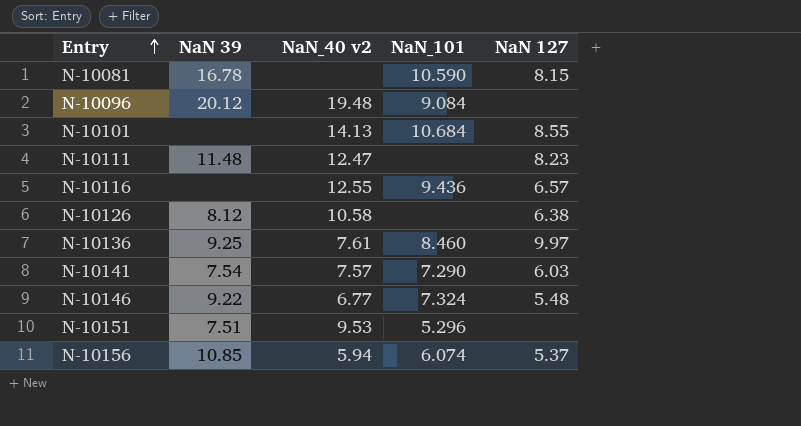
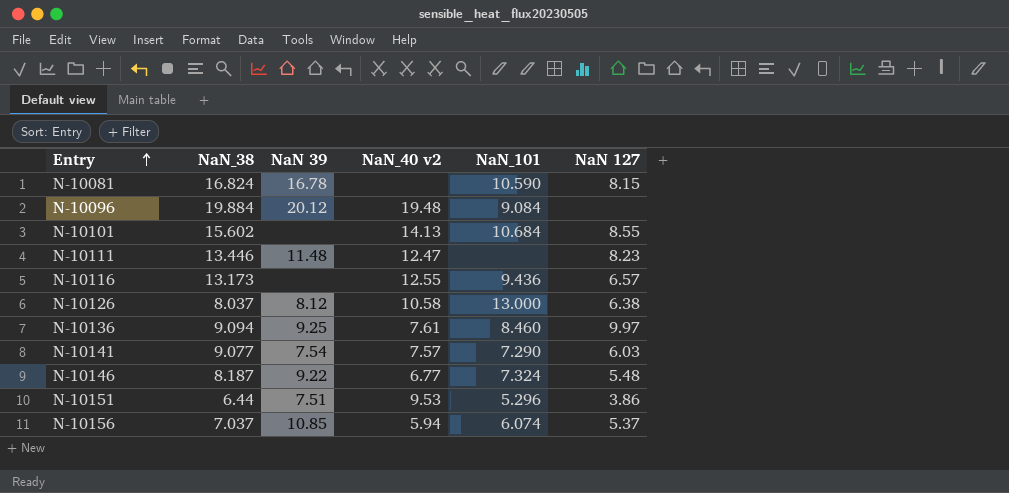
column NaN_38 | position: none -> 2
N-10126 | NaN_101: none -> 13.000
N-10151 | NaN 127: none -> 3.86

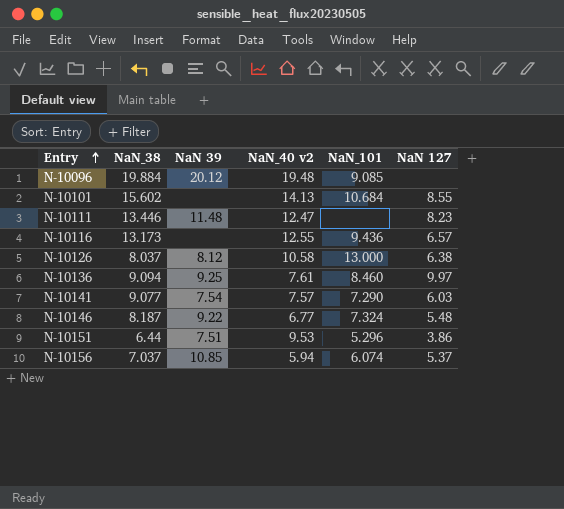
row N-10081: 16.824 | 16.78 | none | 10.590 | 8.15 -> none
N-10096 | NaN_101: 9.084 -> 9.085

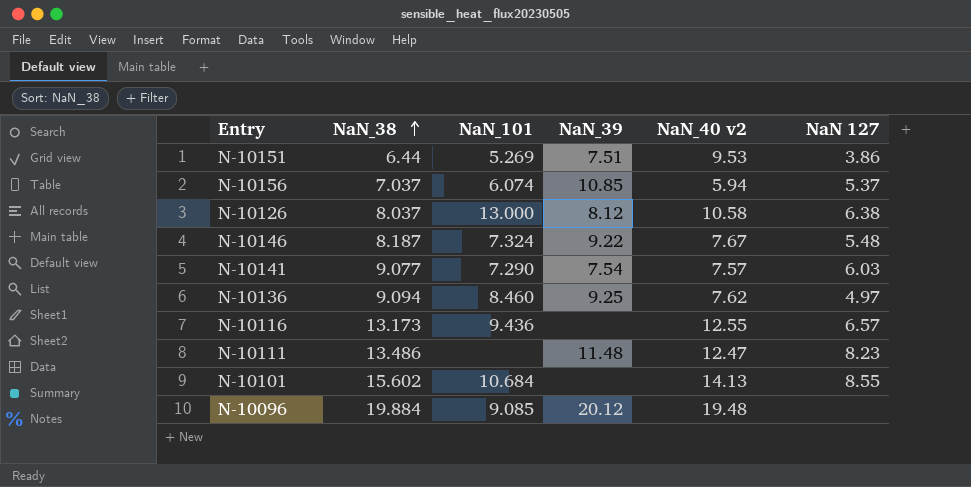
row order: Entry ascending -> NaN_38 ascending
column NaN_101 | position: 5 -> 3
column name: NaN 39 -> NaN_39
N-10151 | NaN_101: 5.296 -> 5.269
N-10146 | NaN_40 v2: 6.77 -> 7.67
N-10136 | NaN_40 v2: 7.61 -> 7.62
N-10136 | NaN 127: 9.97 -> 4.97
N-10111 | NaN_38: 13.446 -> 13.486

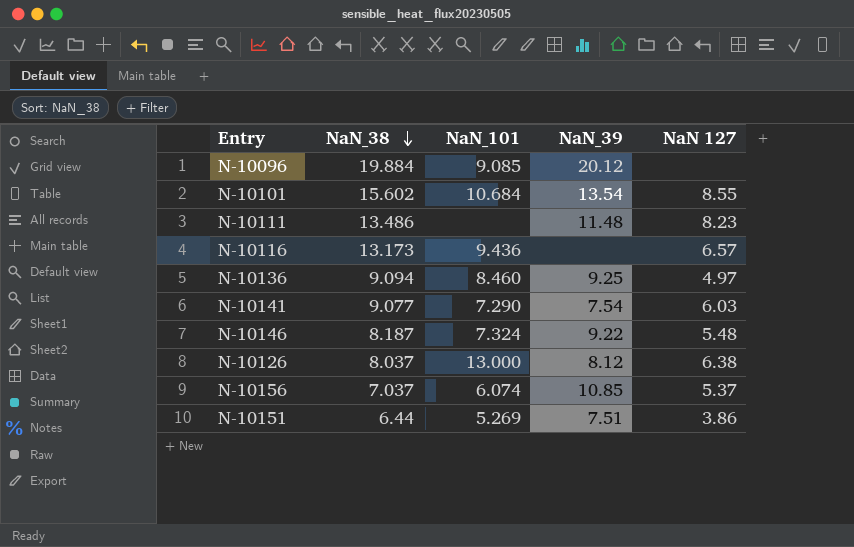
row order: NaN_38 ascending -> NaN_38 descending
column NaN_40 v2 | position: 5 -> none
N-10101 | NaN_39: none -> 13.54

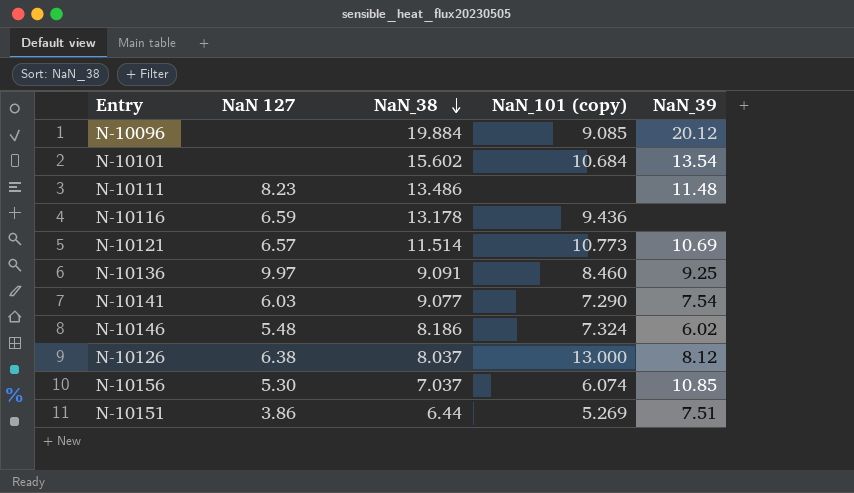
column NaN 127 | position: 5 -> 2
column name: NaN_101 -> NaN_101 (copy)
N-10101 | NaN 127: 8.55 -> none
N-10116 | NaN 127: 6.57 -> 6.59
N-10116 | NaN_38: 13.173 -> 13.178
row N-10121: none -> 6.57 | 11.514 | 10.773 | 10.69
N-10136 | NaN 127: 4.97 -> 9.97
N-10136 | NaN_38: 9.094 -> 9.091
N-10146 | NaN_38: 8.187 -> 8.186
N-10146 | NaN_39: 9.22 -> 6.02
N-10156 | NaN 127: 5.37 -> 5.30

